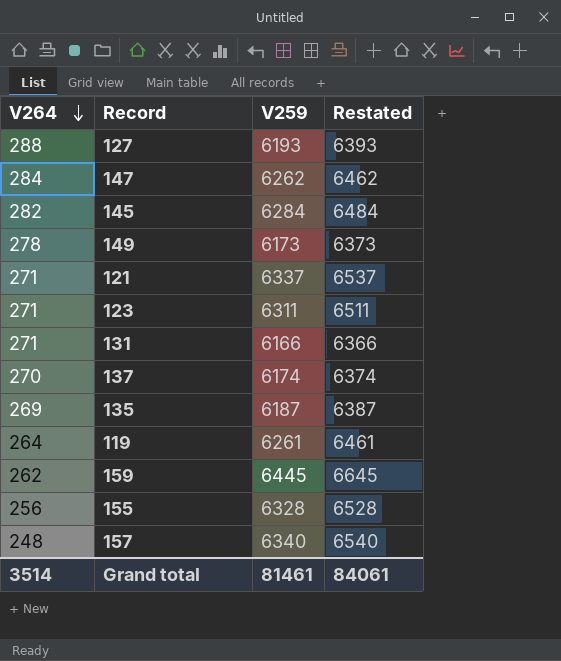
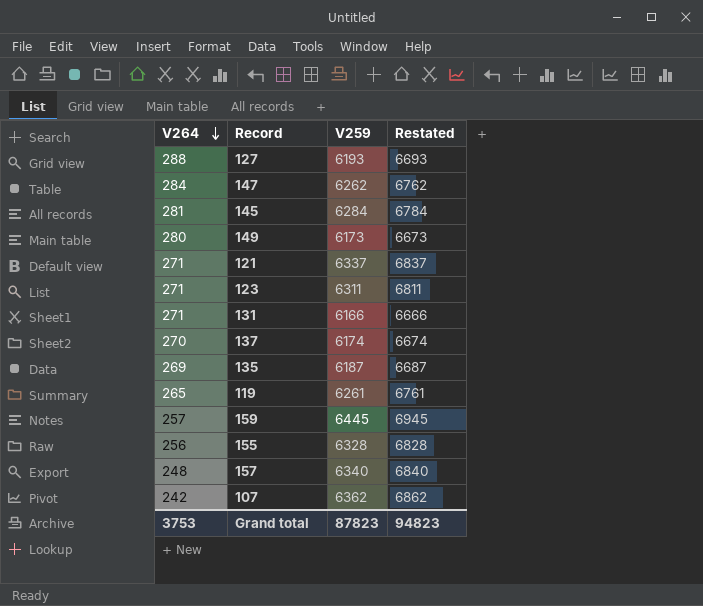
column Restated | formula: [V259] + 200 -> [V259] + 500
145 | V264: 282 -> 281
149 | V264: 278 -> 280
119 | V264: 264 -> 265
159 | V264: 262 -> 257
row 107: none -> 242 | 6362 | 6862
Grand total | V264: 3514 -> 3753
Grand total | V259: 81461 -> 87823
Grand total | Restated: 84061 -> 94823

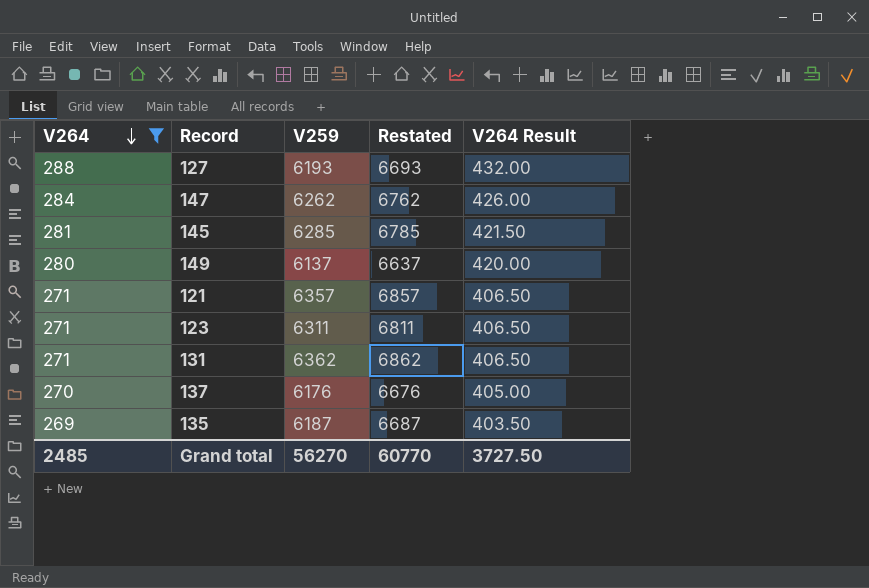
filter: none -> V264 >= 269
column V264 Result | formula: none -> [V264] * 1.5
145 | V259: 6284 -> 6285
145 | Restated: 6784 -> 6785
149 | V259: 6173 -> 6137
149 | Restated: 6673 -> 6637
121 | V259: 6337 -> 6357
121 | Restated: 6837 -> 6857
131 | V259: 6166 -> 6362
131 | Restated: 6666 -> 6862
137 | V259: 6174 -> 6176
137 | Restated: 6674 -> 6676
Grand total | V264: 3753 -> 2485
Grand total | V259: 87823 -> 56270
Grand total | Restated: 94823 -> 60770

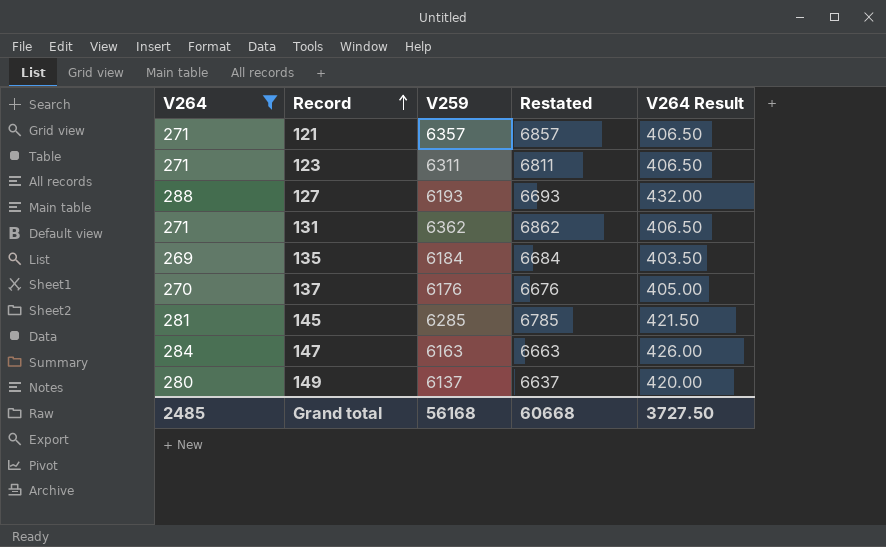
row order: V264 descending -> Record ascending
135 | V259: 6187 -> 6184
135 | Restated: 6687 -> 6684
147 | V259: 6262 -> 6163
147 | Restated: 6762 -> 6663
Grand total | V259: 56270 -> 56168
Grand total | Restated: 60770 -> 60668

